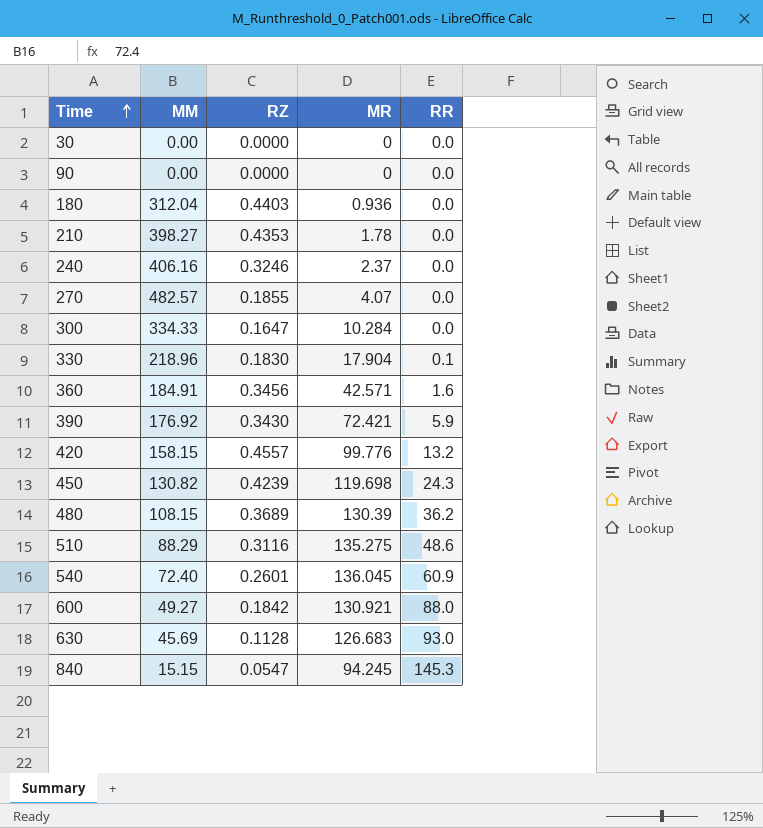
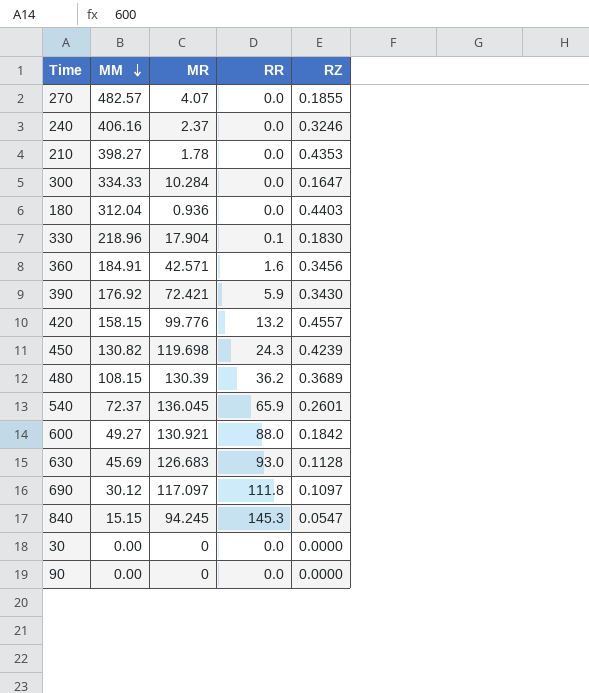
row order: Time ascending -> MM descending
column RZ | position: 3 -> 5
row 510: 88.29 | 0.3116 | 135.275 | 48.6 -> none
540 | MM: 72.40 -> 72.37
540 | RR: 60.9 -> 65.9
row 690: none -> 30.12 | 117.097 | 111.8 | 0.1097

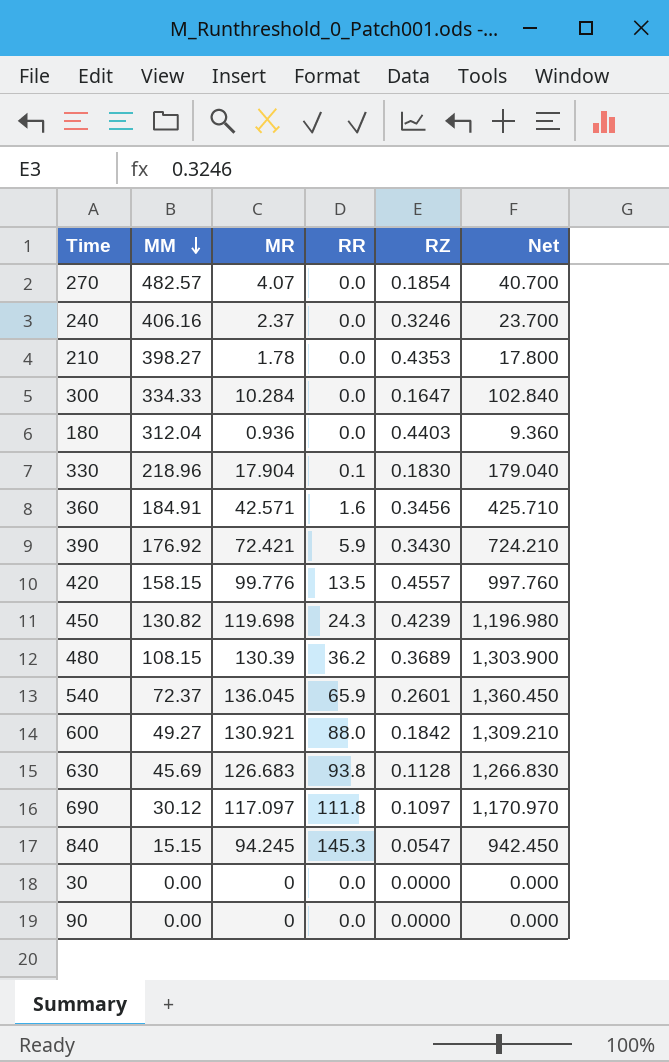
column Net | formula: none -> [MR] * 10
270 | RZ: 0.1855 -> 0.1854
420 | RR: 13.2 -> 13.5
630 | RR: 93.0 -> 93.8

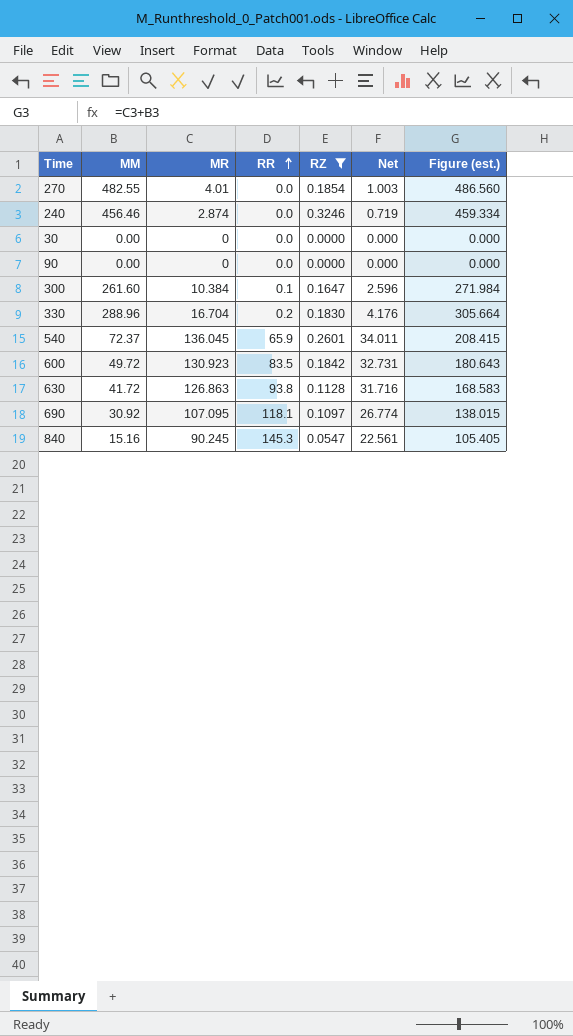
filter: none -> RZ <= 0.3246
row order: MM descending -> RR ascending
column Net | formula: [MR] * 10 -> [MR] * 0.25
column Figure (est.) | formula: none -> [MM] + [MR]
270 | MM: 482.57 -> 482.55
270 | MR: 4.07 -> 4.01
240 | MM: 406.16 -> 456.46
240 | MR: 2.37 -> 2.874
300 | MM: 334.33 -> 261.60
300 | MR: 10.284 -> 10.384
300 | RR: 0.0 -> 0.1
330 | MM: 218.96 -> 288.96
330 | MR: 17.904 -> 16.704
330 | RR: 0.1 -> 0.2
600 | MM: 49.27 -> 49.72
600 | MR: 130.921 -> 130.923
600 | RR: 88.0 -> 83.5
630 | MM: 45.69 -> 41.72
630 | MR: 126.683 -> 126.863
690 | MM: 30.12 -> 30.92
690 | MR: 117.097 -> 107.095
690 | RR: 111.8 -> 118.1
840 | MM: 15.15 -> 15.16
840 | MR: 94.245 -> 90.245

